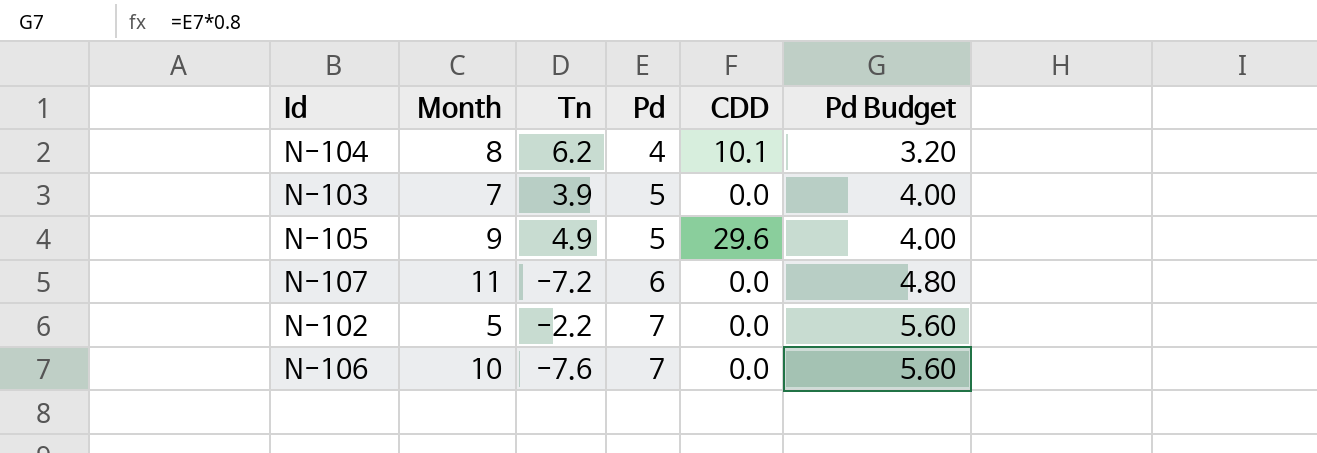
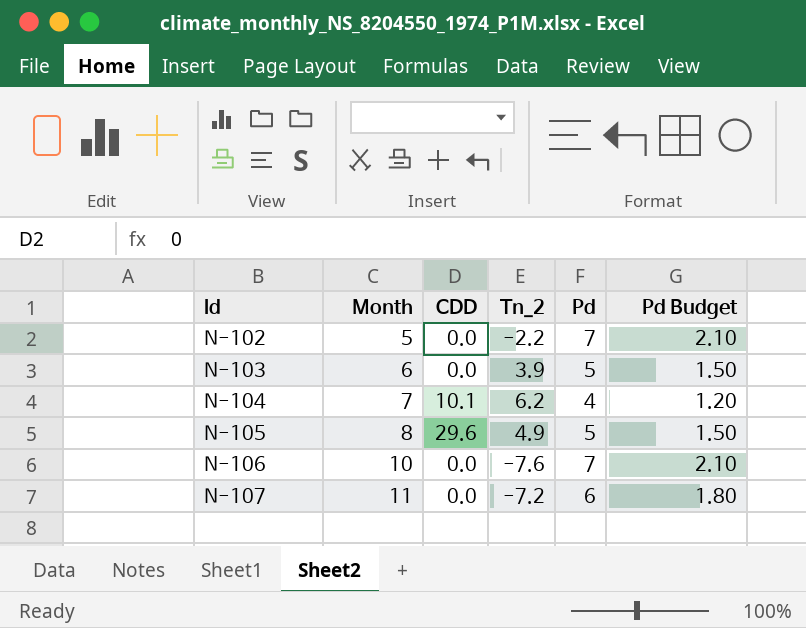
row order: Pd ascending -> Id ascending
column CDD | position: 5 -> 3
column name: Tn -> Tn_2
column Pd Budget | formula: [Pd] * 0.8 -> [Pd] * 0.3
N-103 | Month: 7 -> 6
N-104 | Month: 8 -> 7
N-105 | Month: 9 -> 8

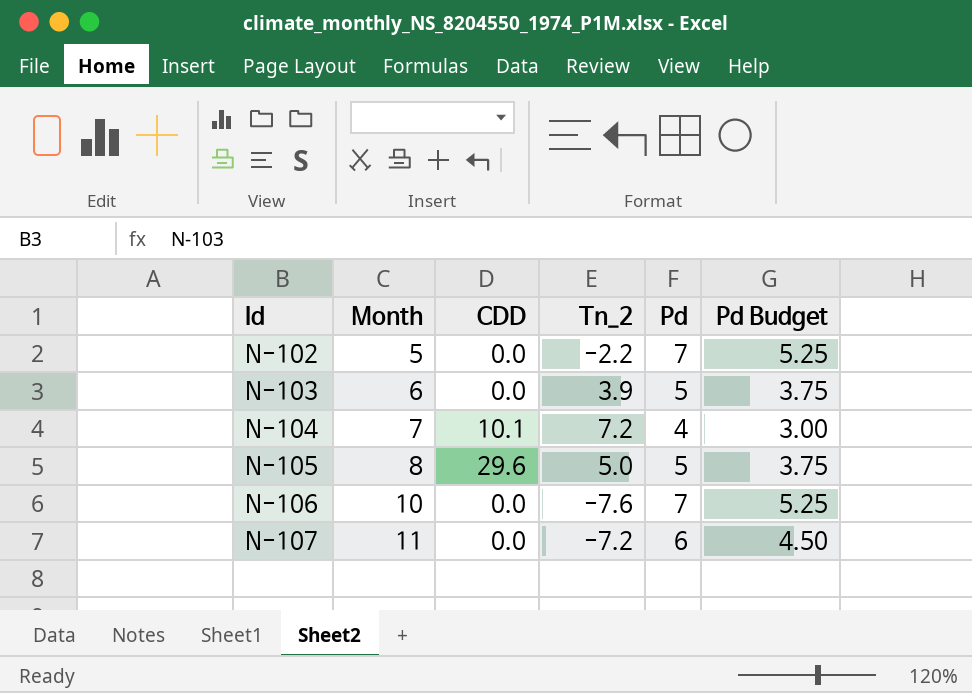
column Pd Budget | formula: [Pd] * 0.3 -> [Pd] * 0.75
N-104 | Tn_2: 6.2 -> 7.2
N-105 | Tn_2: 4.9 -> 5.0

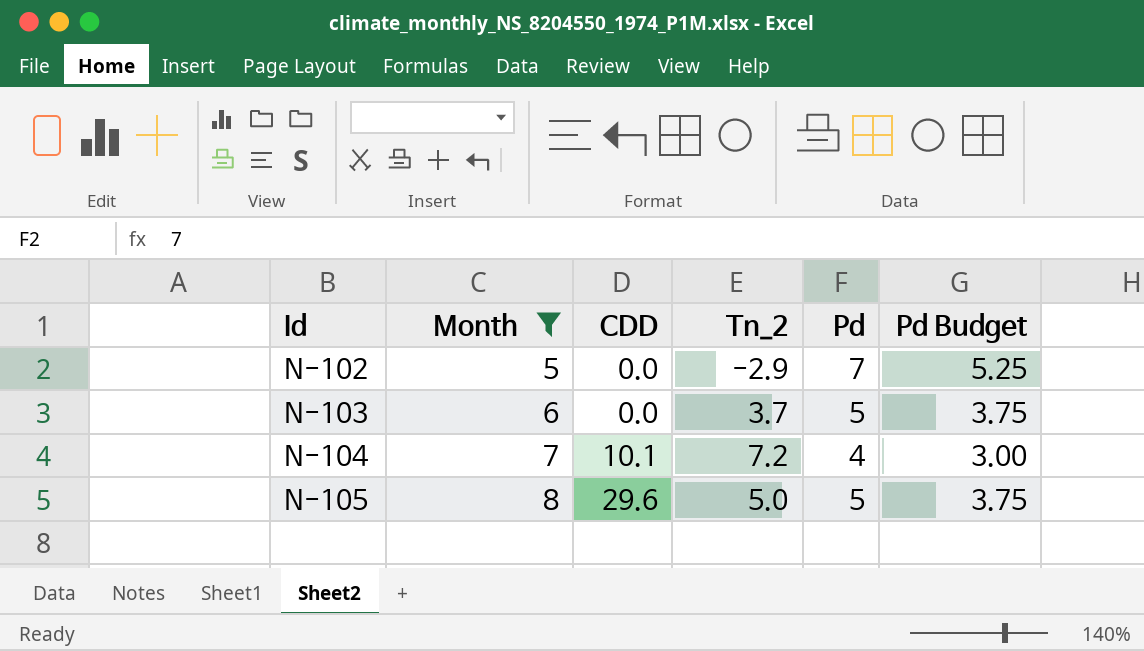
filter: none -> Month <= 8
N-102 | Tn_2: -2.2 -> -2.9
N-103 | Tn_2: 3.9 -> 3.7

